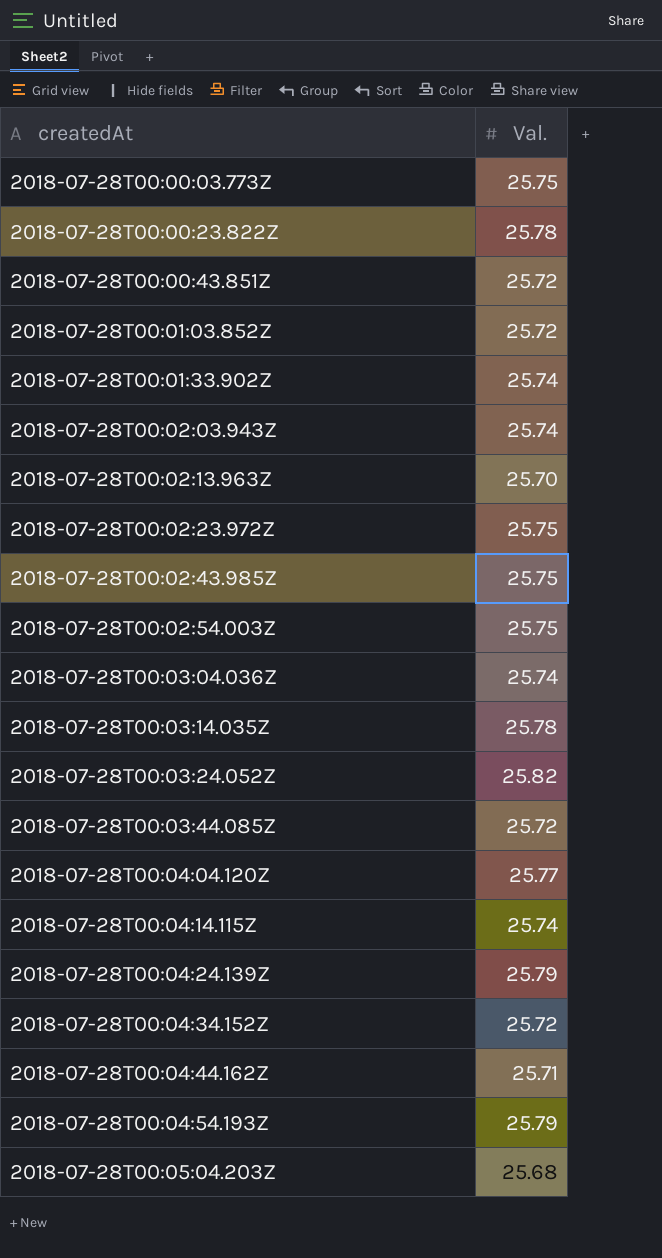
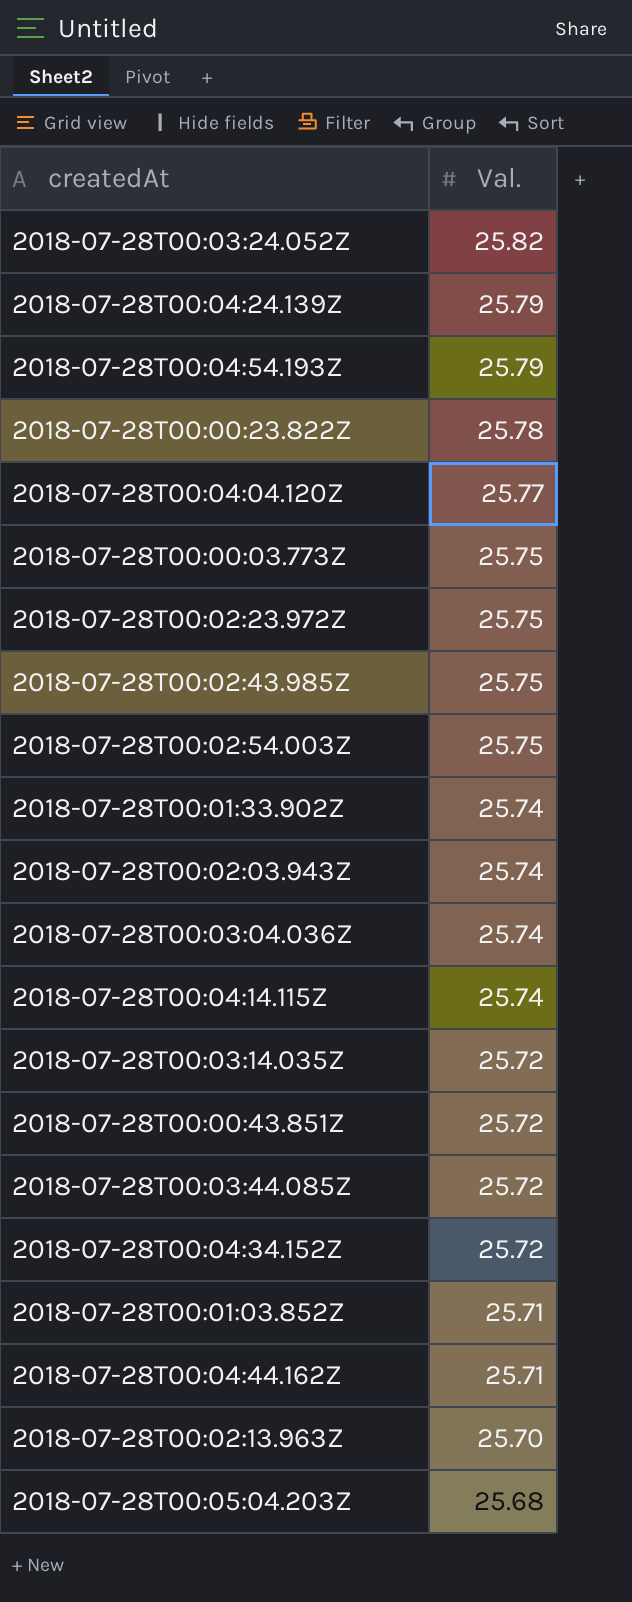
row order: createdAt ascending -> Val. descending
2018-07-28T00:03:14.035Z | Val.: 25.78 -> 25.72
2018-07-28T00:01:03.852Z | Val.: 25.72 -> 25.71

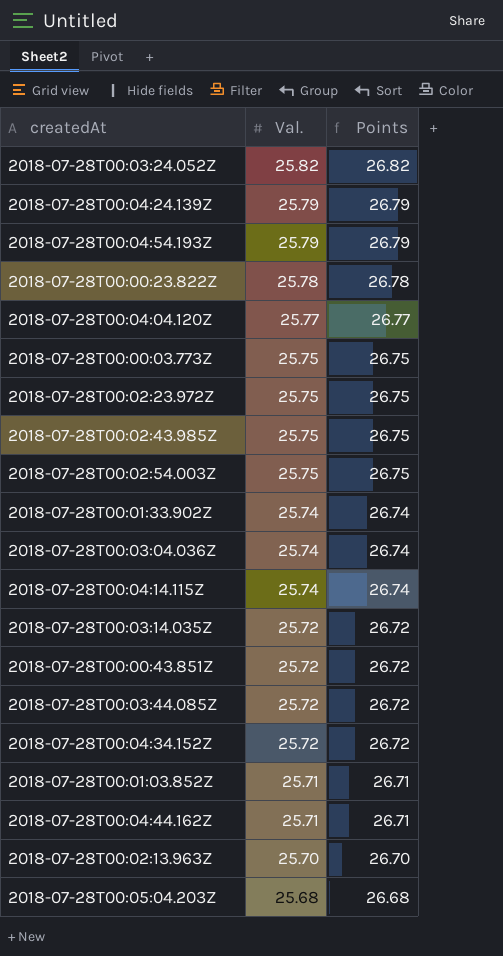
column Points | formula: none -> [Val.] + 1
row 2018-07-28T00:02:03.943Z: 25.74 -> none

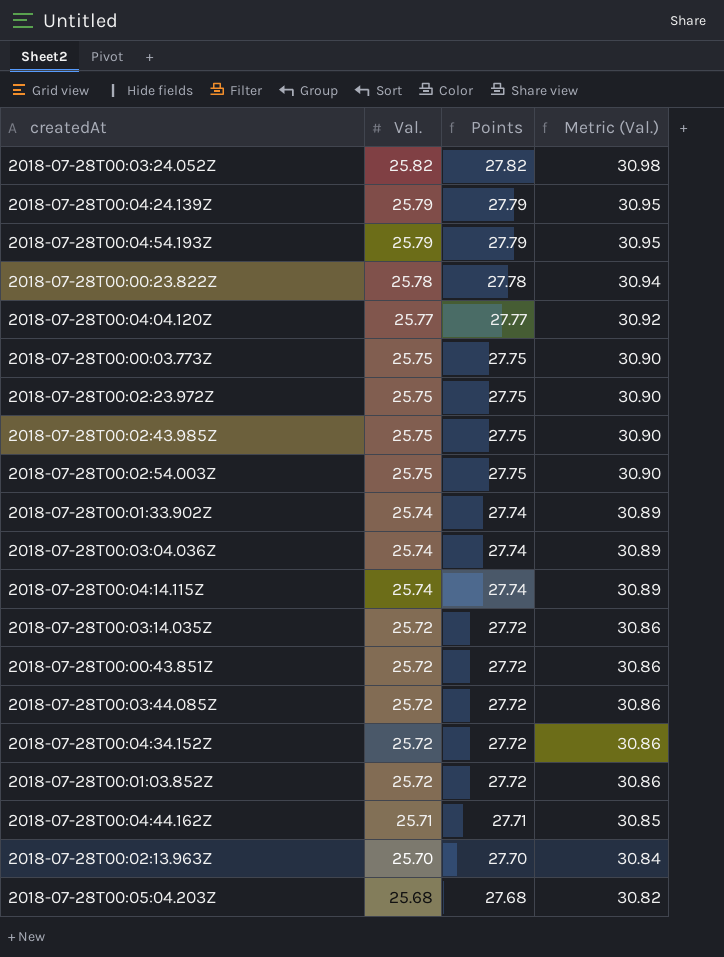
column Points | formula: [Val.] + 1 -> [Val.] + 2
column Metric (Val.) | formula: none -> [Val.] * 1.2
2018-07-28T00:01:03.852Z | Val.: 25.71 -> 25.72

